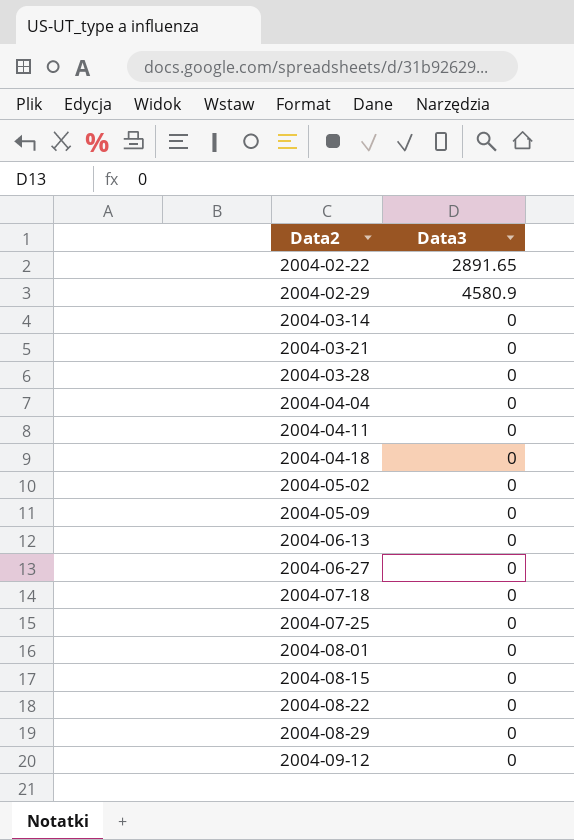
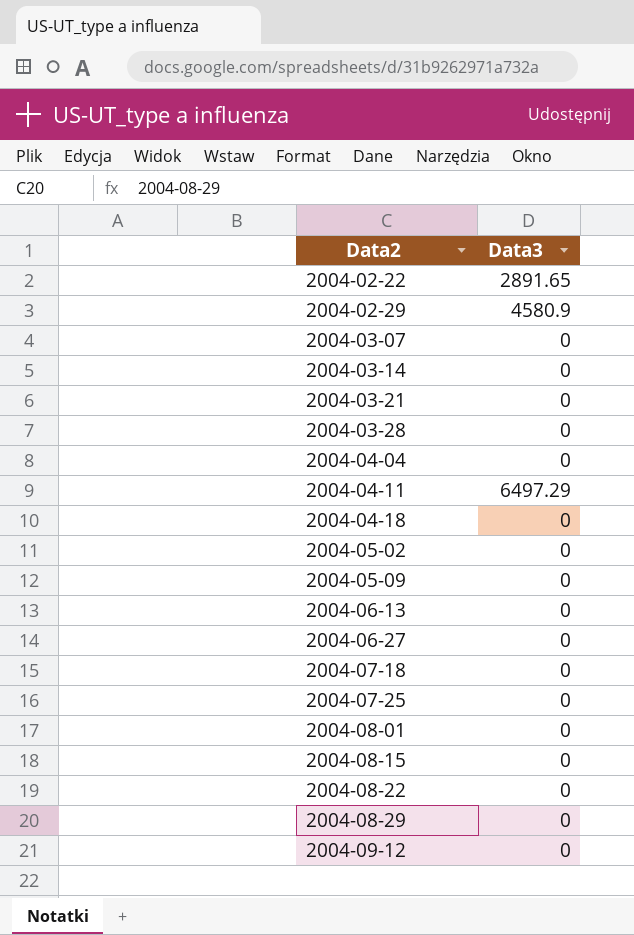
row 2004-03-07: none -> 0
2004-04-11 | Data3: 0 -> 6497.29

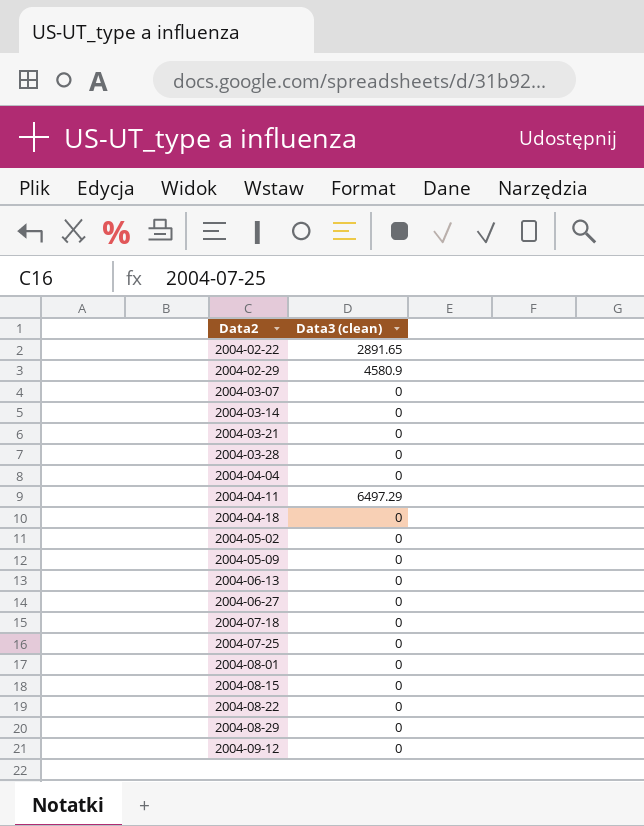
column name: Data3 -> Data3 (clean)

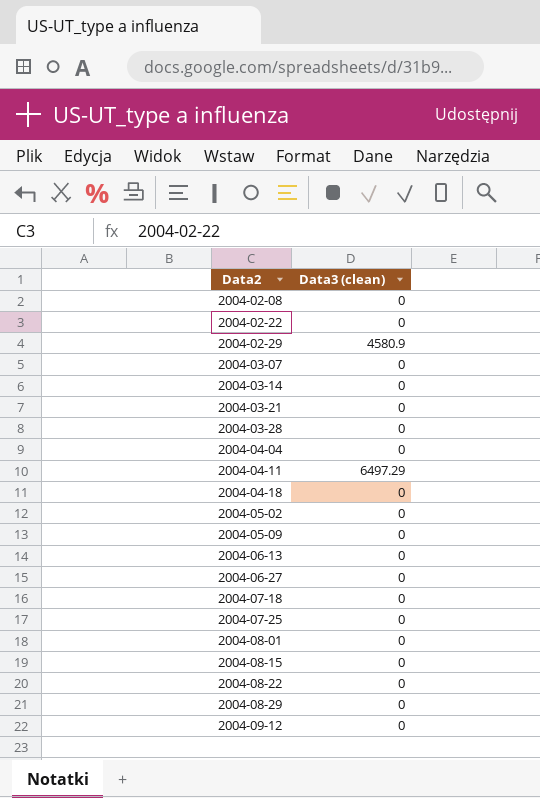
row 2004-02-08: none -> 0
2004-02-22 | Data3 (clean): 2891.65 -> 0

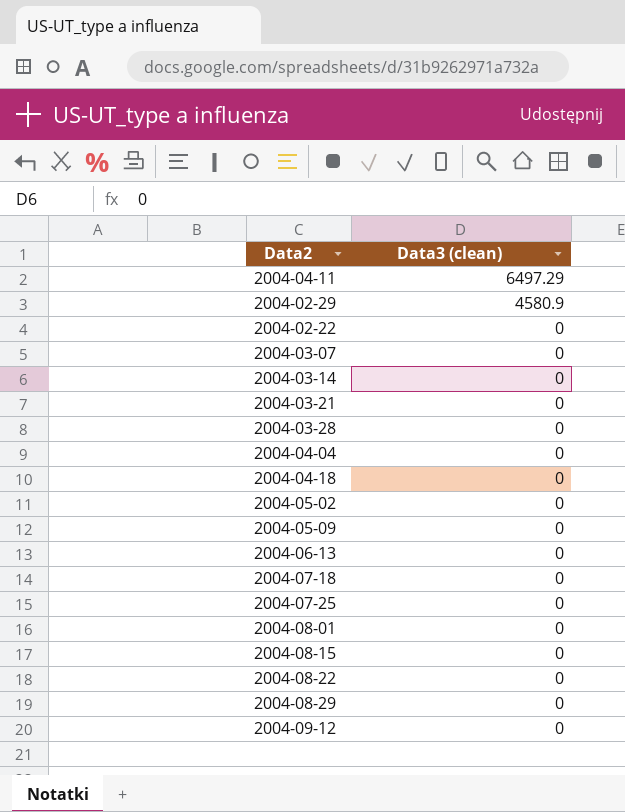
row order: Data2 ascending -> Data3 (clean) descending
row 2004-02-08: 0 -> none
row 2004-06-27: 0 -> none

